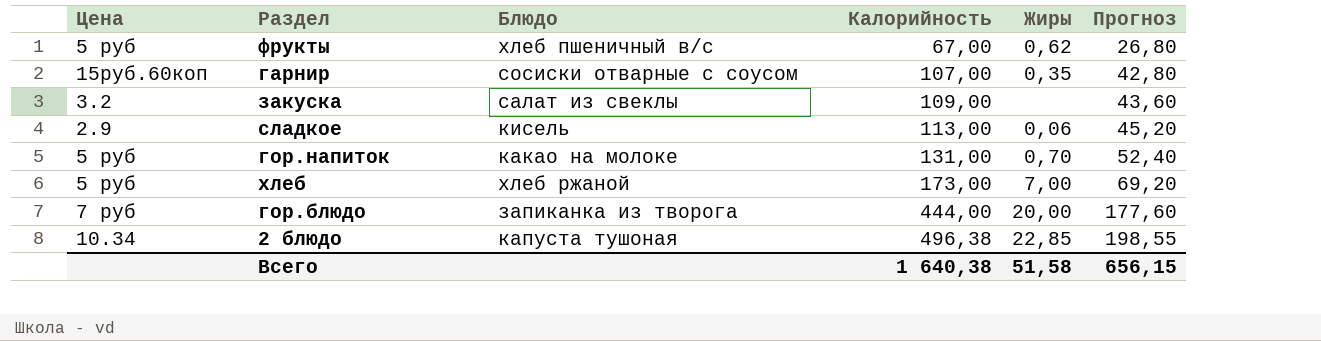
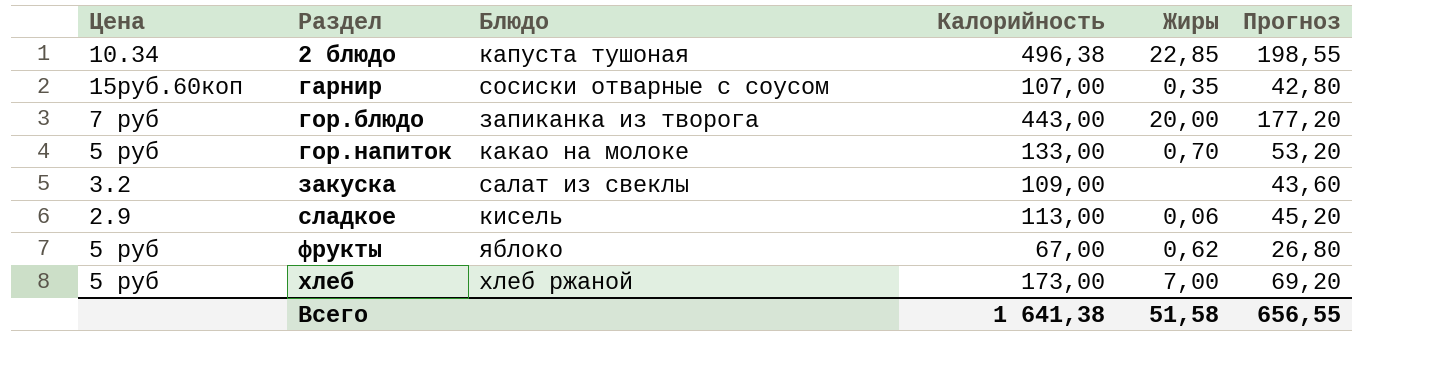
row order: Калорийность ascending -> Раздел ascending
гор.блюдо | Калорийность: 444,00 -> 443,00
гор.блюдо | Прогноз: 177,60 -> 177,20
гор.напиток | Калорийность: 131,00 -> 133,00
гор.напиток | Прогноз: 52,40 -> 53,20
фрукты | Блюдо: хлеб пшеничный в/с -> яблоко
Всего | Калорийность: 1 640,38 -> 1 641,38
Всего | Прогноз: 656,15 -> 656,55

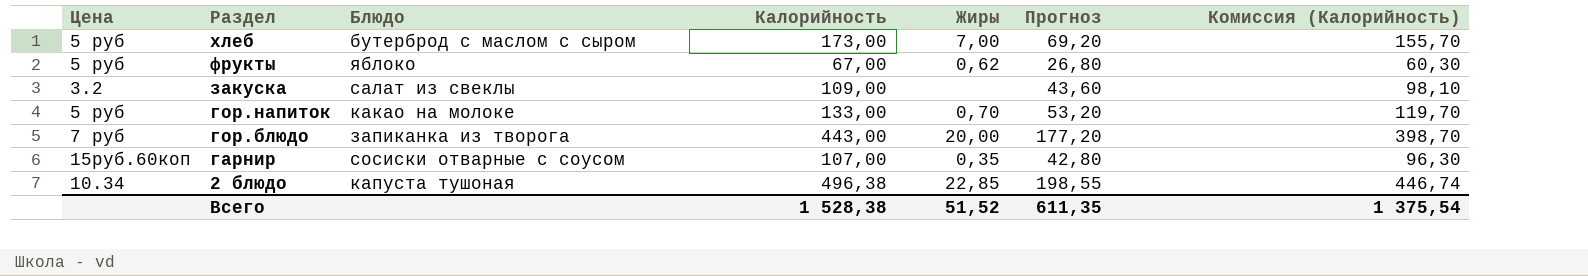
row order: Раздел ascending -> Раздел descending
column Комиссия (Калорийность) | formula: none -> [Калорийность] * 0,9
row сладкое: 2.9 | кисель | 113,00 | 0,06 | 45,20 -> none
хлеб | Блюдо: хлеб ржаной -> бутерброд с маслом с сыром
Всего | Калорийность: 1 641,38 -> 1 528,38
Всего | Жиры: 51,58 -> 51,52
Всего | Прогноз: 656,55 -> 611,35

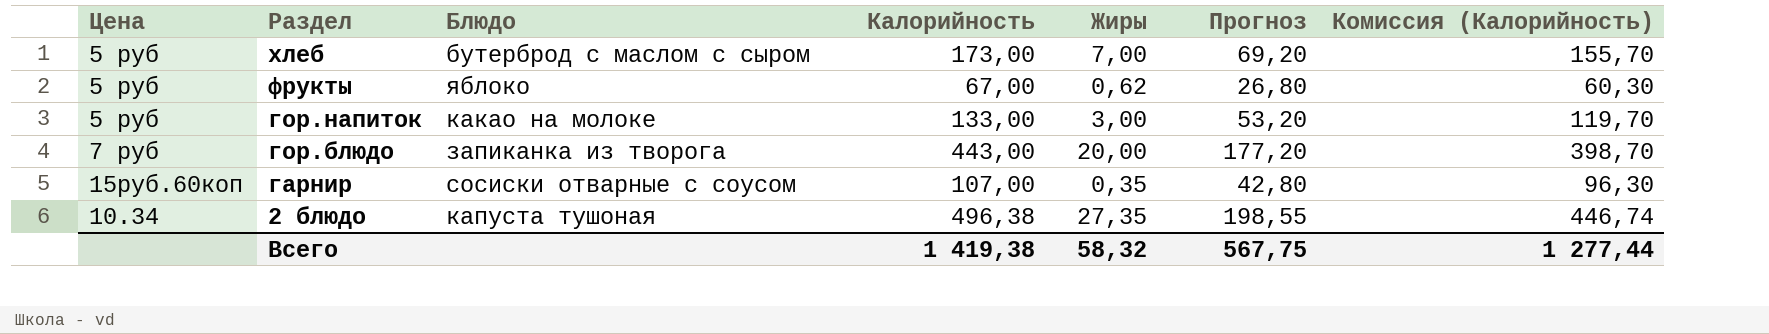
row закуска: 3.2 | салат из свеклы | 109,00 | none | 43,60 | 98,10 -> none
гор.напиток | Жиры: 0,70 -> 3,00
2 блюдо | Жиры: 22,85 -> 27,35
Всего | Калорийность: 1 528,38 -> 1 419,38
Всего | Жиры: 51,52 -> 58,32
Всего | Прогноз: 611,35 -> 567,75
Всего | Комиссия (Калорийность): 1 375,54 -> 1 277,44

